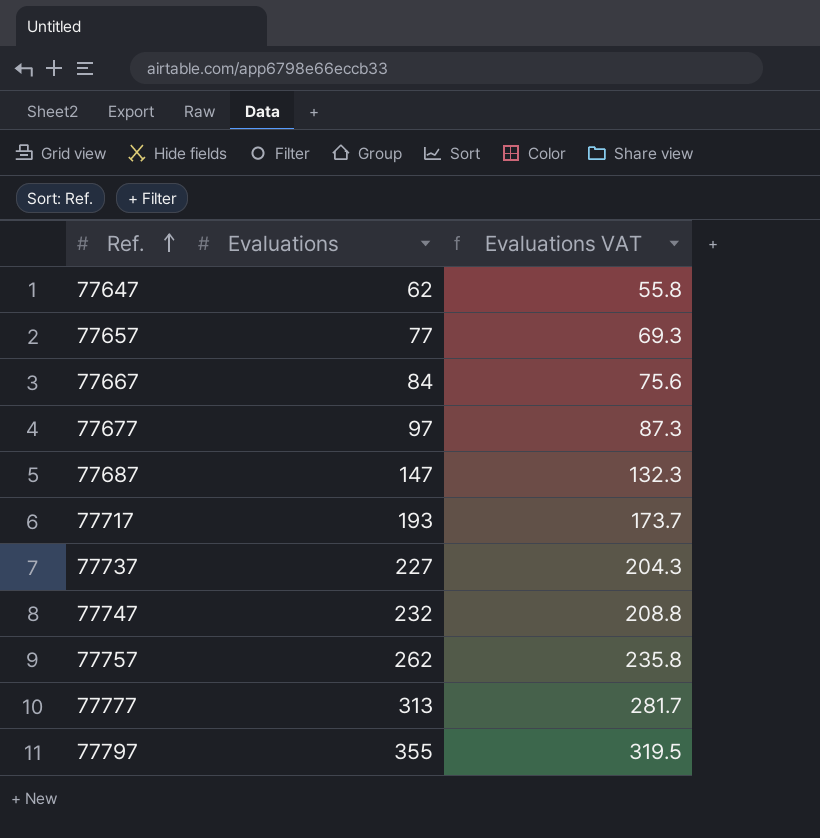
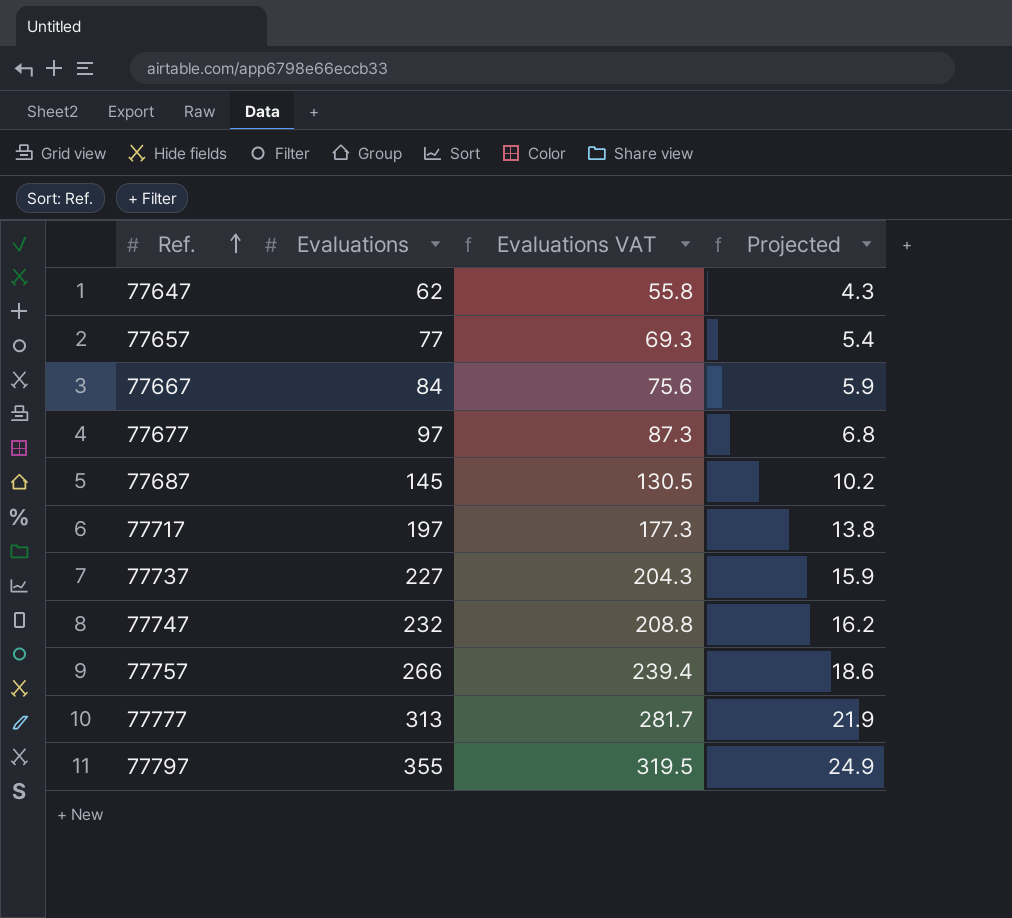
column Projected | formula: none -> [Evaluations] * 0.07
77687 | Evaluations: 147 -> 145
77687 | Evaluations VAT: 132.3 -> 130.5
77717 | Evaluations: 193 -> 197
77717 | Evaluations VAT: 173.7 -> 177.3
77757 | Evaluations: 262 -> 266
77757 | Evaluations VAT: 235.8 -> 239.4

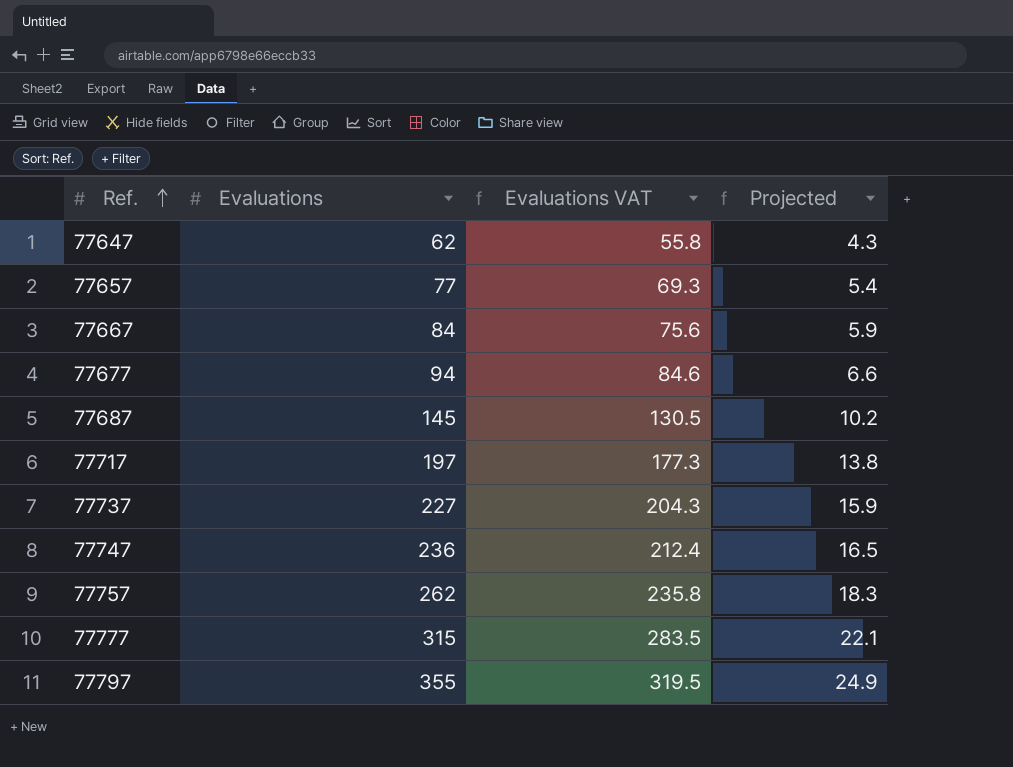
77677 | Evaluations: 97 -> 94
77677 | Evaluations VAT: 87.3 -> 84.6
77677 | Projected: 6.8 -> 6.6
77747 | Evaluations: 232 -> 236
77747 | Evaluations VAT: 208.8 -> 212.4
77747 | Projected: 16.2 -> 16.5
77757 | Evaluations: 266 -> 262
77757 | Evaluations VAT: 239.4 -> 235.8
77757 | Projected: 18.6 -> 18.3
77777 | Evaluations: 313 -> 315
77777 | Evaluations VAT: 281.7 -> 283.5
77777 | Projected: 21.9 -> 22.1

